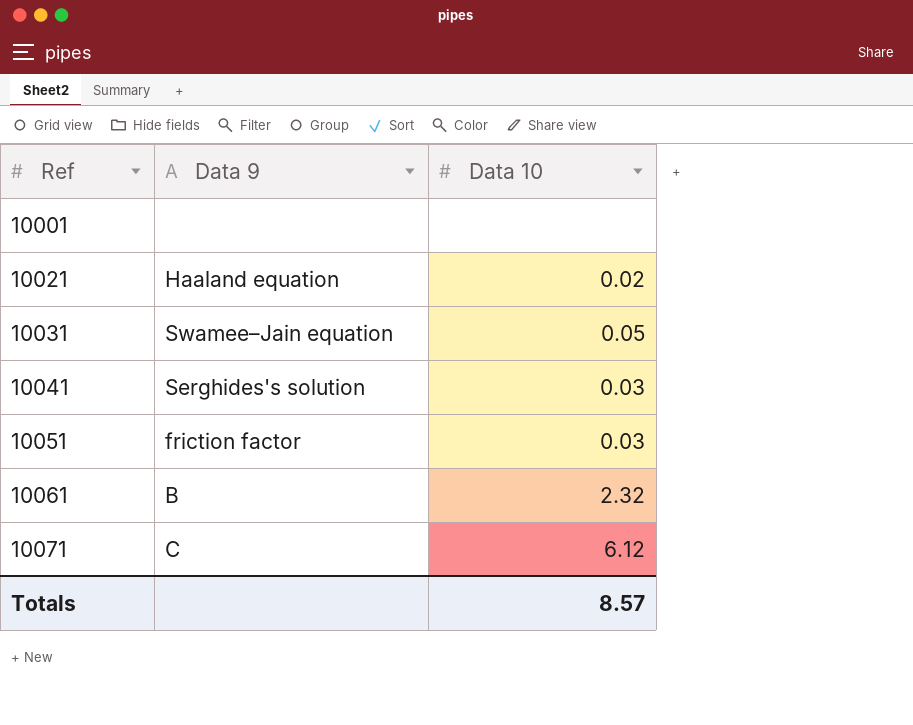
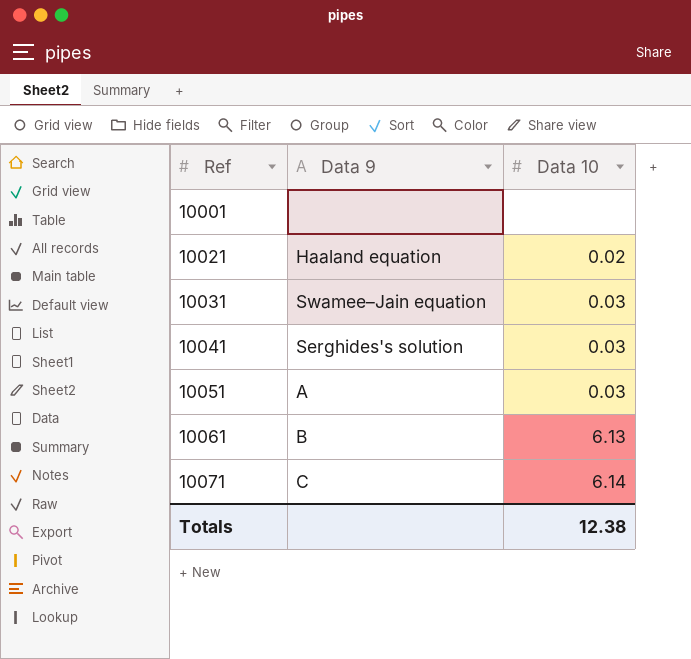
10031 | Data 10: 0.05 -> 0.03
10051 | Data 9: friction factor -> A
10061 | Data 10: 2.32 -> 6.13
10071 | Data 10: 6.12 -> 6.14
Totals | Data 10: 8.57 -> 12.38

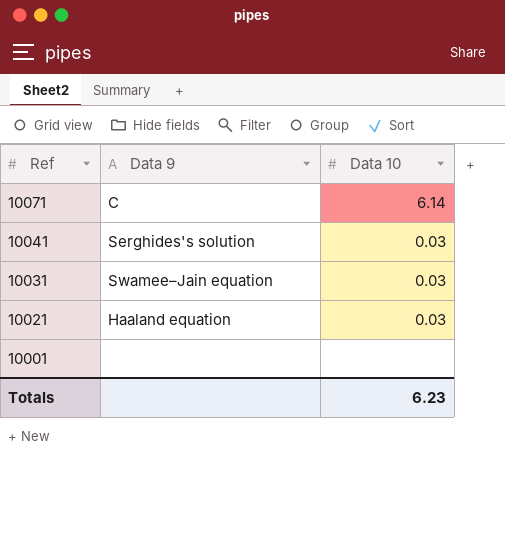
row order: Ref ascending -> Ref descending
row 10051: A | 0.03 -> none
row 10061: B | 6.13 -> none
10021 | Data 10: 0.02 -> 0.03
Totals | Data 10: 12.38 -> 6.23

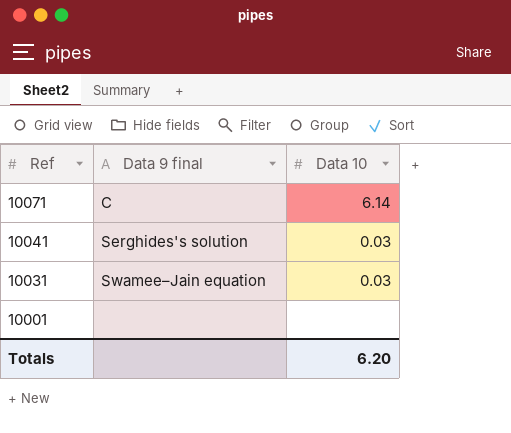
column name: Data 9 -> Data 9 final
row 10021: Haaland equation | 0.03 -> none
Totals | Data 10: 6.23 -> 6.20

